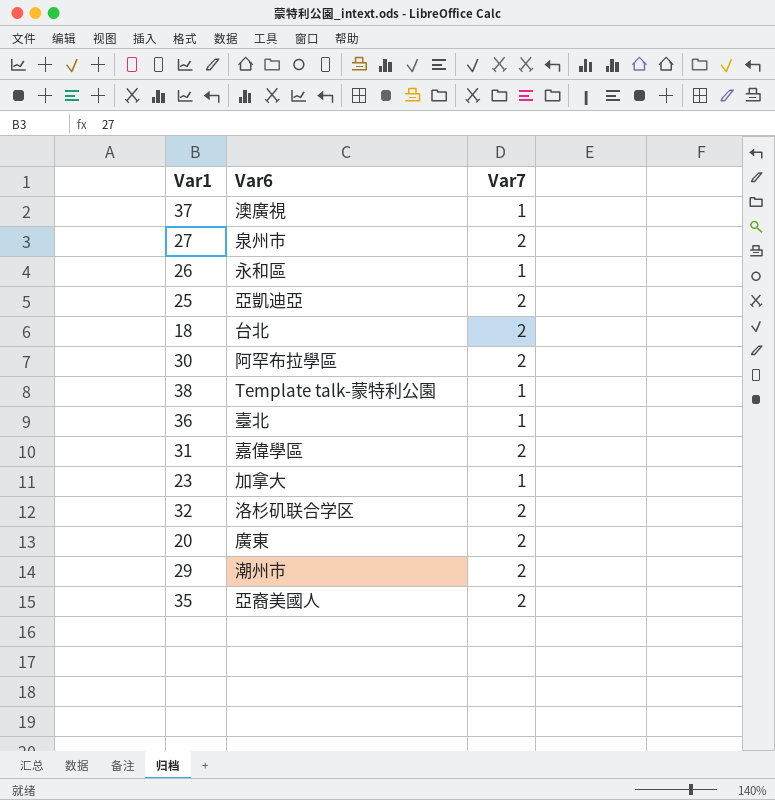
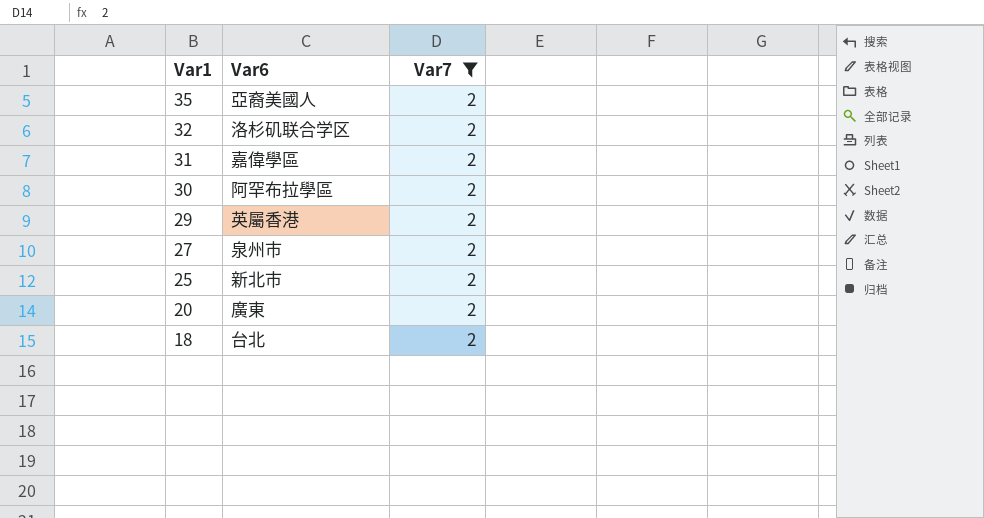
filter: none -> Var7 = 2
row order: none -> Var1 descending
29 | Var6: 潮州市 -> 英屬香港
25 | Var6: 亞凱迪亞 -> 新北市

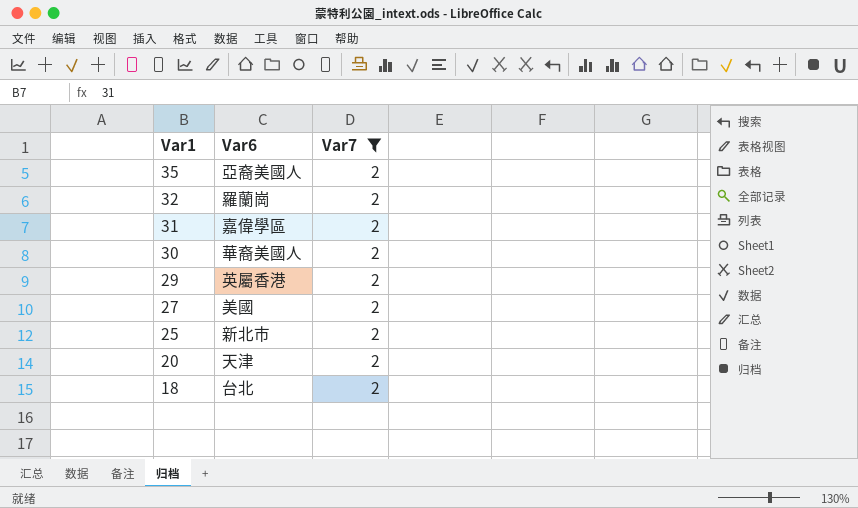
32 | Var6: 洛杉矶联合学区 -> 羅蘭崗
30 | Var6: 阿罕布拉學區 -> 華裔美國人
27 | Var6: 泉州市 -> 美國
20 | Var6: 廣東 -> 天津

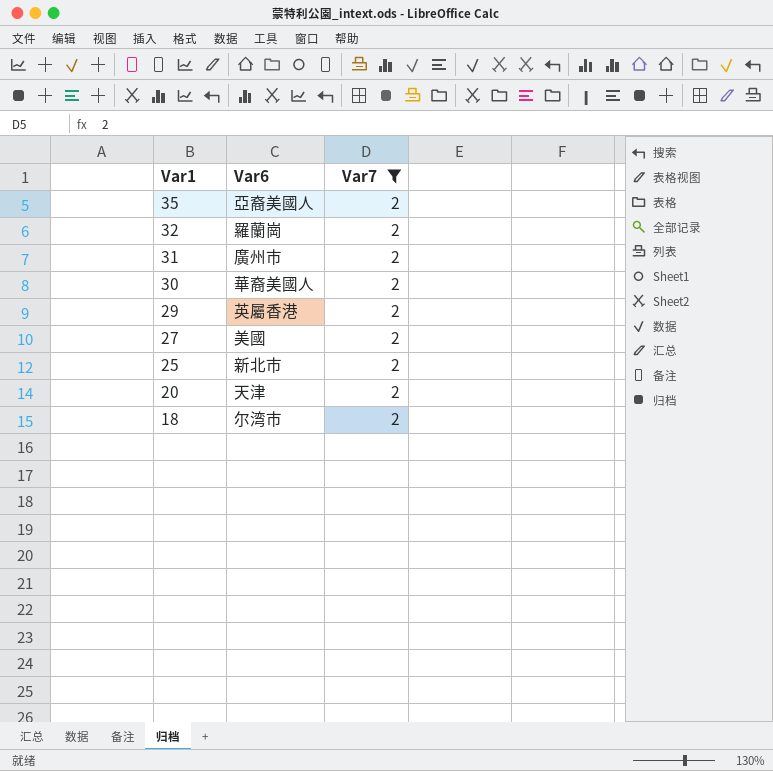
31 | Var6: 嘉偉學區 -> 廣州市
18 | Var6: 台北 -> 尔湾市

